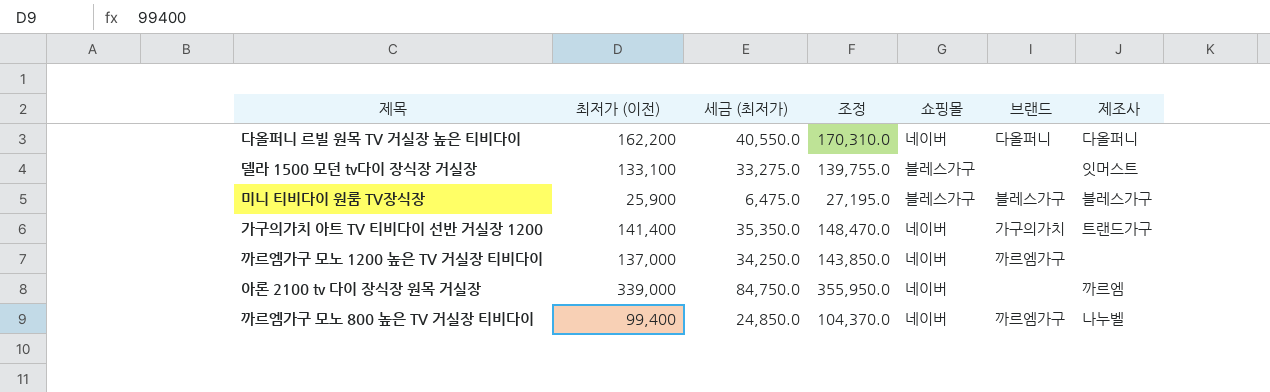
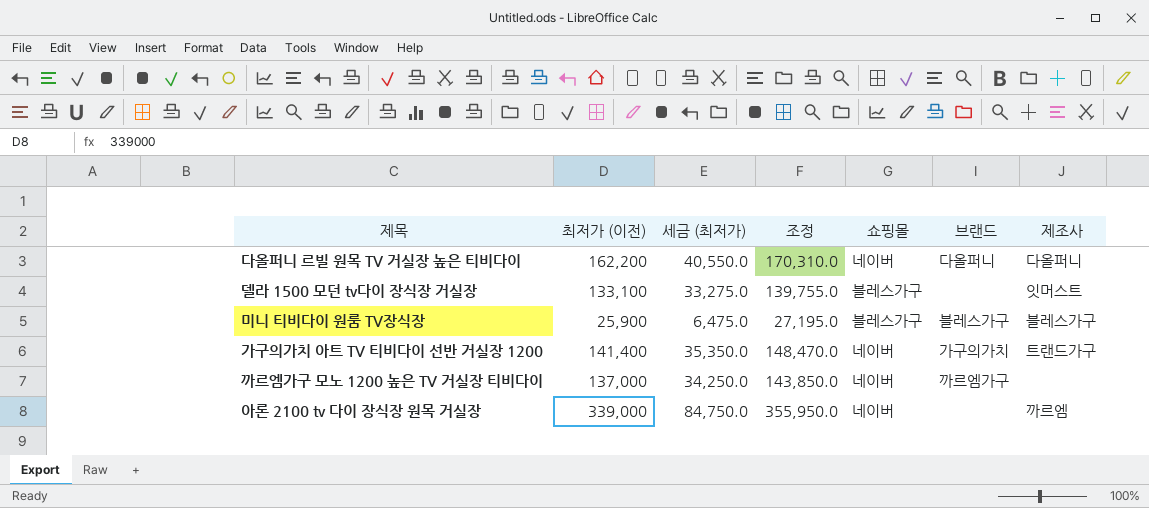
row 까르엠가구 모노 800 높은 TV 거실장 티비다이: 99,400 | 24,850.0 | 104,370.0 | 네이버 | 까르엠가구 | 나누벨 -> none

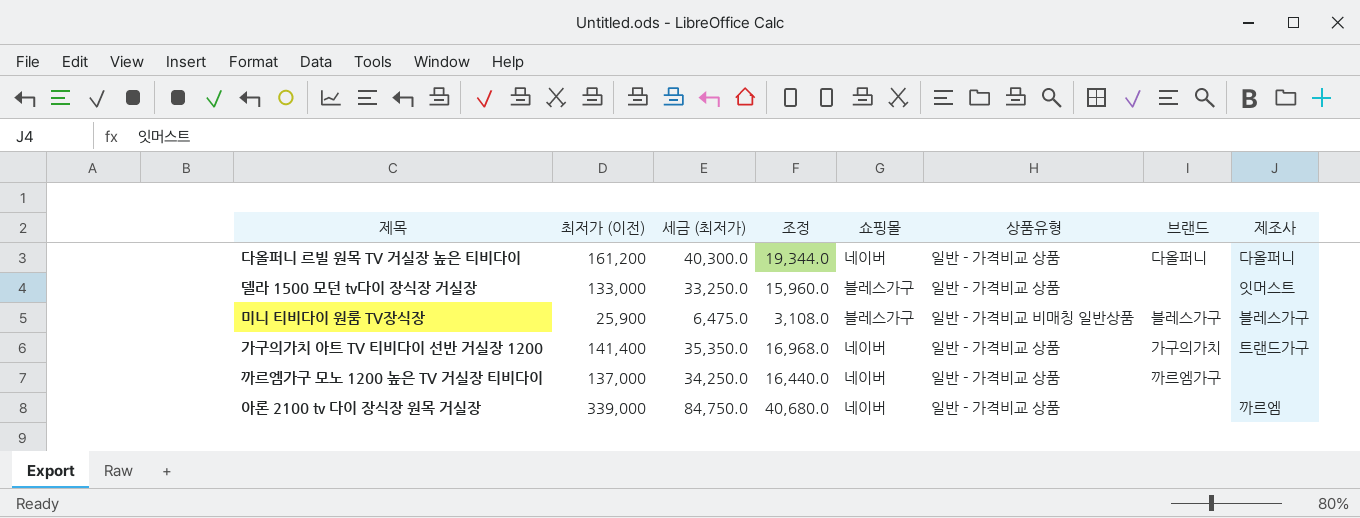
column 조정 | formula: [최저가 (이전)] * 1.05 -> [최저가 (이전)] * 0.12
column 상품유형 | position: none -> 6
다올퍼니 르빌 원목 TV 거실장 높은 티비다이 | 최저가 (이전): 162,200 -> 161,200
다올퍼니 르빌 원목 TV 거실장 높은 티비다이 | 세금 (최저가): 40,550.0 -> 40,300.0
델라 1500 모던 tv다이 장식장 거실장 | 최저가 (이전): 133,100 -> 133,000
델라 1500 모던 tv다이 장식장 거실장 | 세금 (최저가): 33,275.0 -> 33,250.0

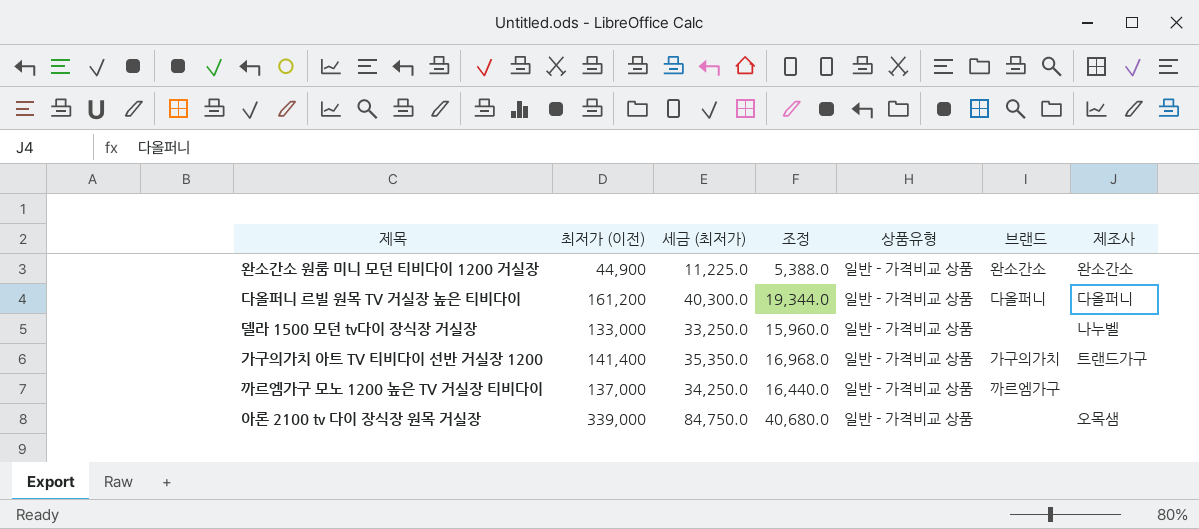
column 쇼핑몰 | position: 5 -> none
row 미니 티비다이 원룸 TV장식장: 25,900 | 6,475.0 | 3,108.0 | 블레스가구 | 일반 - 가격비교 비매칭 일반상품 | 블레스가구 | 블레스가구 -> none
row 완소간소 원룸 미니 모던 티비다이 1200 거실장: none -> 44,900 | 11,225.0 | 5,388.0 | 일반 - 가격비교 상품 | 완소간소 | 완소간소
델라 1500 모던 tv다이 장식장 거실장 | 제조사: 잇머스트 -> 나누벨
아론 2100 tv 다이 장식장 원목 거실장 | 제조사: 까르엠 -> 오목샘

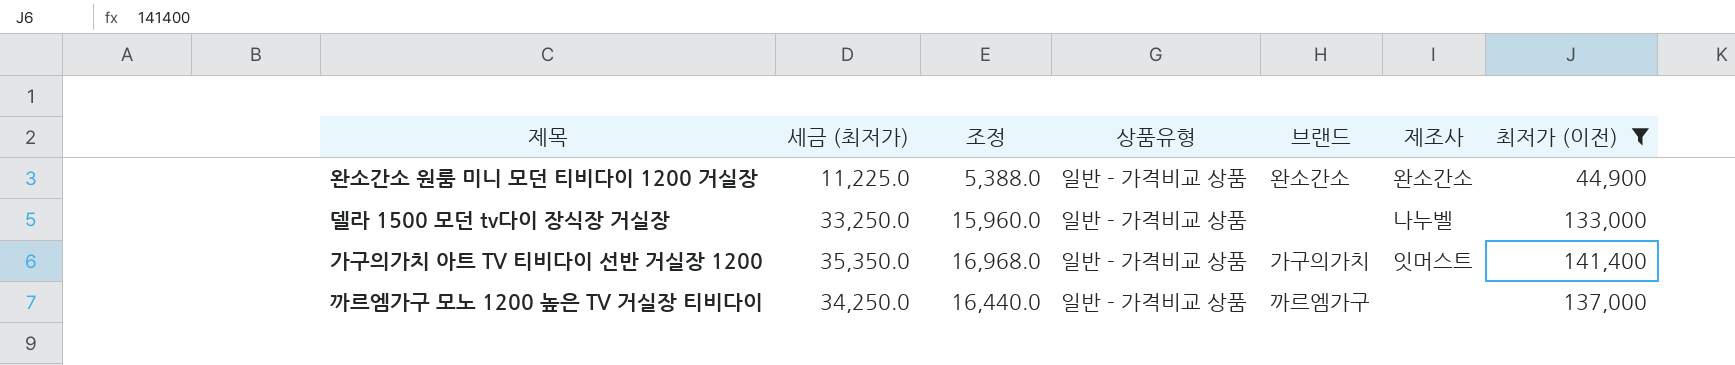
filter: none -> 최저가 (이전) <= 141,400
column 최저가 (이전) | position: 2 -> 7
가구의가치 아트 TV 티비다이 선반 거실장 1200 | 제조사: 트랜드가구 -> 잇머스트

